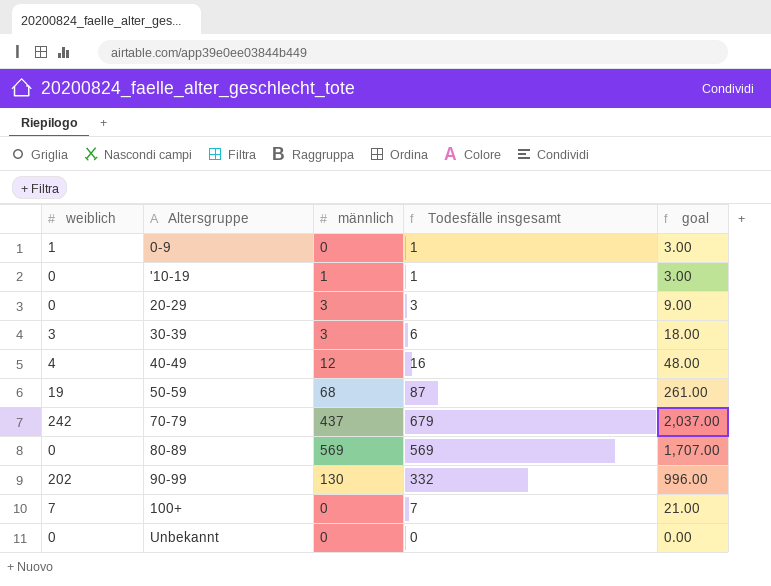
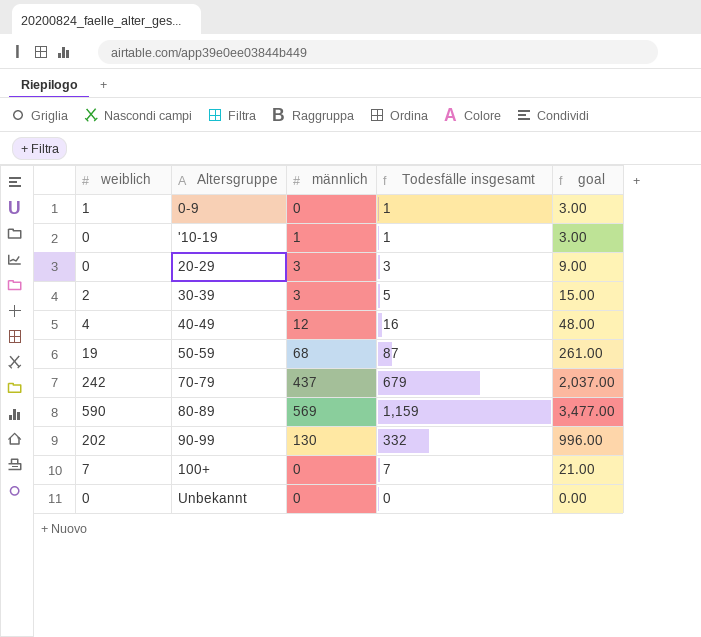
30-39 | weiblich: 3 -> 2
30-39 | Todesfälle insgesamt: 6 -> 5
30-39 | goal: 18.00 -> 15.00
80-89 | weiblich: 0 -> 590
80-89 | Todesfälle insgesamt: 569 -> 1,159
80-89 | goal: 1,707.00 -> 3,477.00

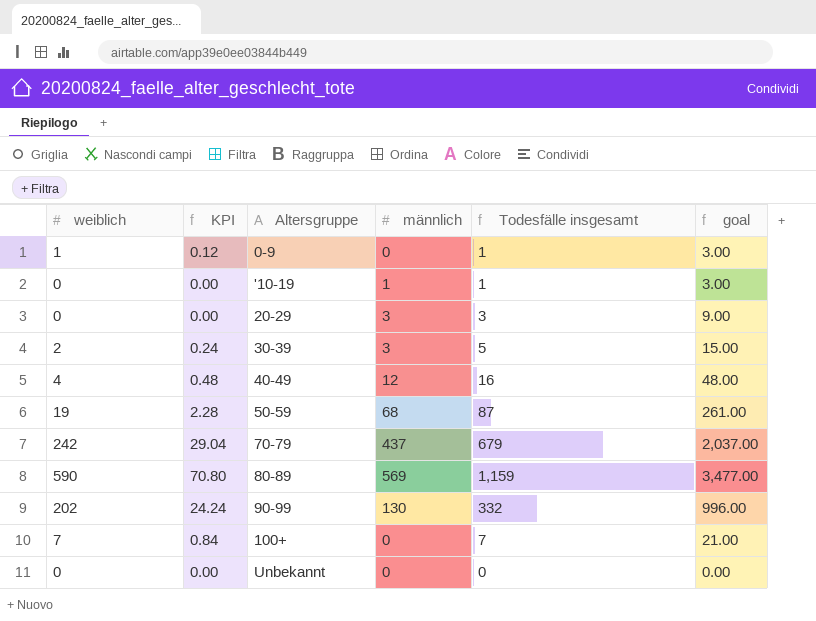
column KPI | formula: none -> [weiblich] * 0.12

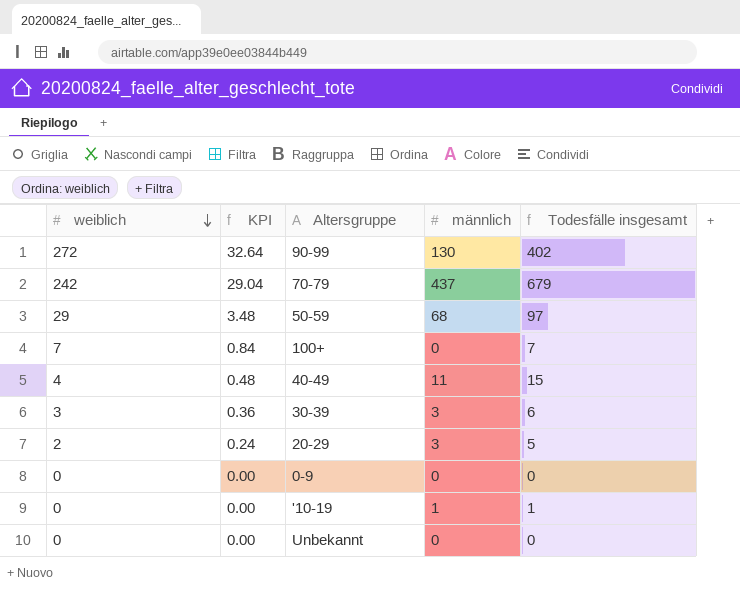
row order: none -> weiblich descending
column goal | formula: [Todesfälle insgesamt] * 3 -> none
row 80-89: 590 | 70.80 | 569 | 1,159 | 3,477.00 -> none
90-99 | weiblich: 202 -> 272
90-99 | KPI: 24.24 -> 32.64
90-99 | Todesfälle insgesamt: 332 -> 402
50-59 | weiblich: 19 -> 29
50-59 | KPI: 2.28 -> 3.48
50-59 | Todesfälle insgesamt: 87 -> 97
40-49 | männlich: 12 -> 11
40-49 | Todesfälle insgesamt: 16 -> 15
30-39 | weiblich: 2 -> 3
30-39 | KPI: 0.24 -> 0.36
30-39 | Todesfälle insgesamt: 5 -> 6
20-29 | weiblich: 0 -> 2
20-29 | KPI: 0.00 -> 0.24
20-29 | Todesfälle insgesamt: 3 -> 5
0-9 | weiblich: 1 -> 0
0-9 | KPI: 0.12 -> 0.00
0-9 | Todesfälle insgesamt: 1 -> 0

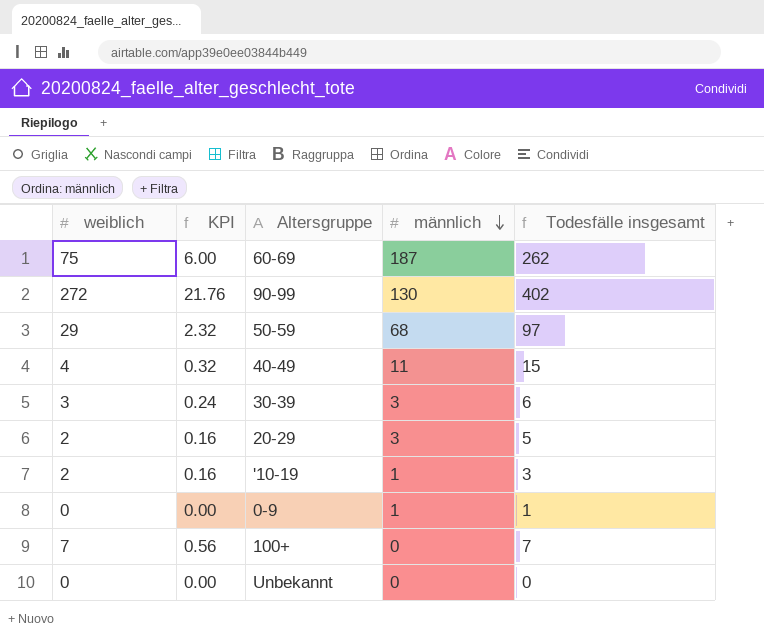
row order: weiblich descending -> männlich descending
column KPI | formula: [weiblich] * 0.12 -> [weiblich] * 0.08
row 70-79: 242 | 29.04 | 437 | 679 -> none
row 60-69: none -> 75 | 6.00 | 187 | 262
'10-19 | weiblich: 0 -> 2
'10-19 | Todesfälle insgesamt: 1 -> 3
0-9 | männlich: 0 -> 1
0-9 | Todesfälle insgesamt: 0 -> 1

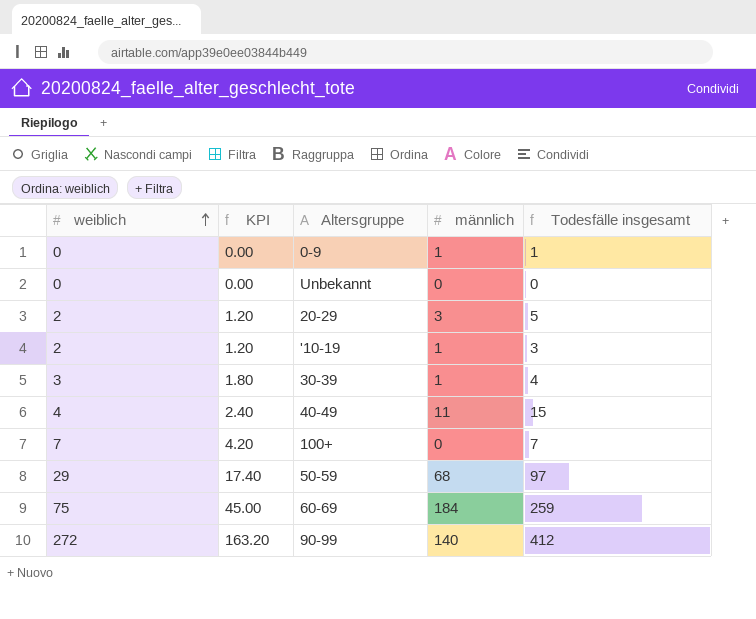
row order: männlich descending -> weiblich ascending
column KPI | formula: [weiblich] * 0.08 -> [weiblich] * 0.6
30-39 | männlich: 3 -> 1
30-39 | Todesfälle insgesamt: 6 -> 4
60-69 | männlich: 187 -> 184
60-69 | Todesfälle insgesamt: 262 -> 259
90-99 | männlich: 130 -> 140
90-99 | Todesfälle insgesamt: 402 -> 412

